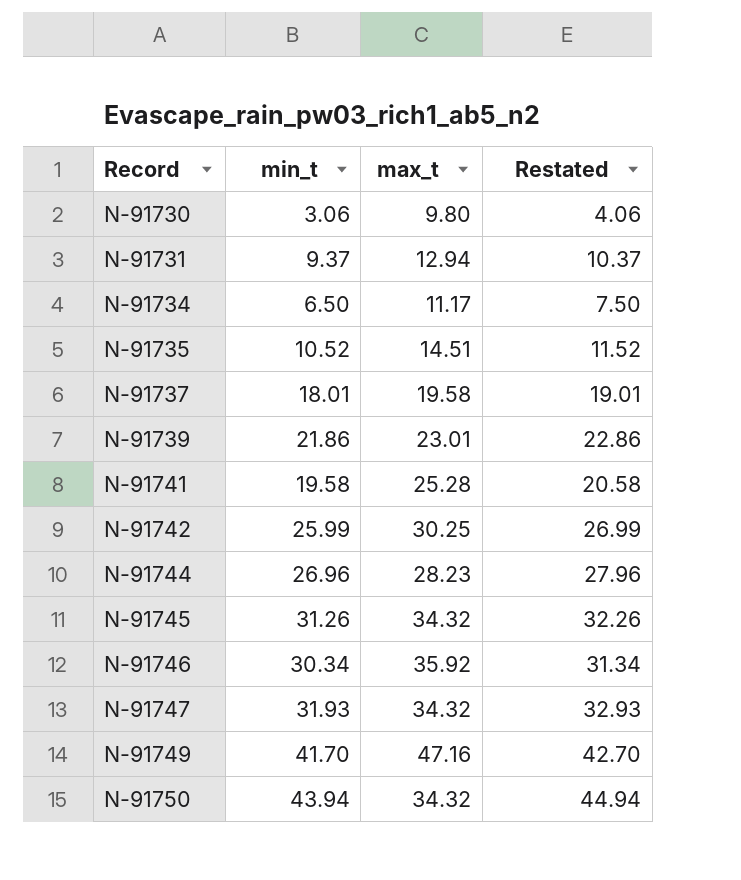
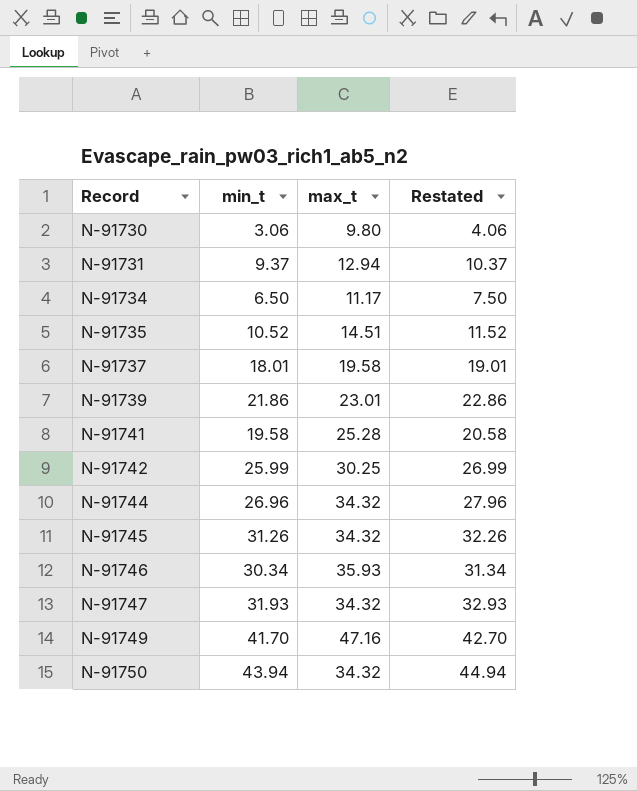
N-91744 | max_t: 28.23 -> 34.32
N-91746 | max_t: 35.92 -> 35.93

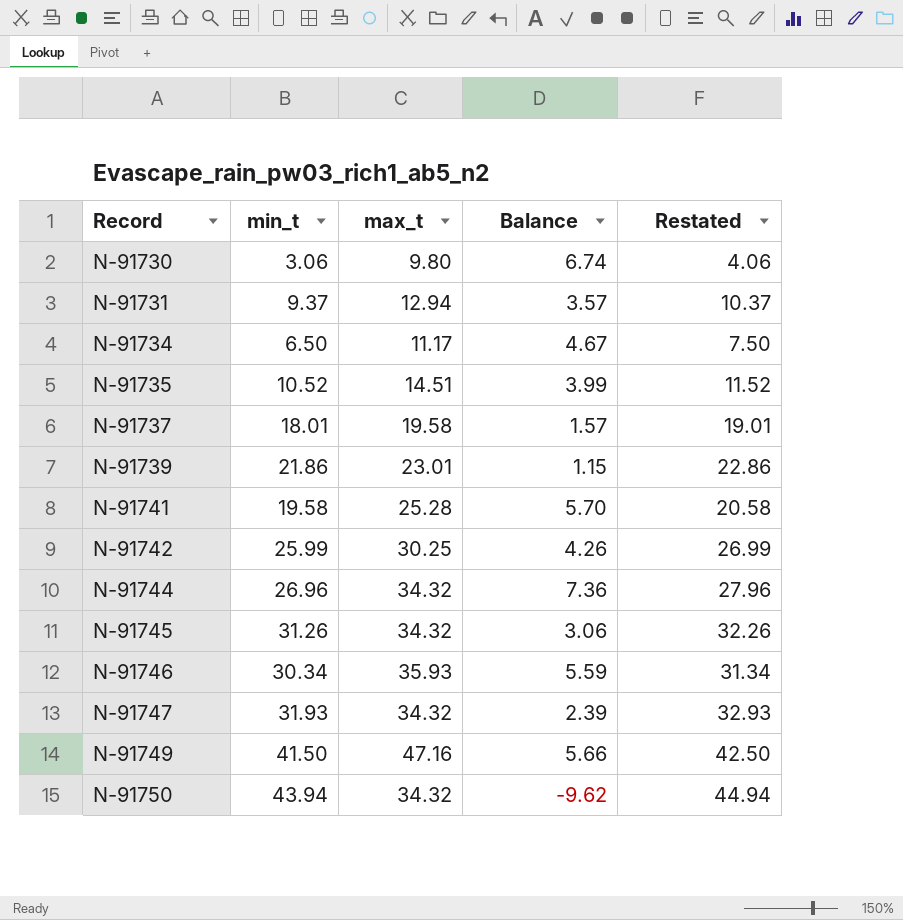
column Balance | formula: none -> [max_t] - [min_t]
N-91749 | min_t: 41.70 -> 41.50
N-91749 | Restated: 42.70 -> 42.50

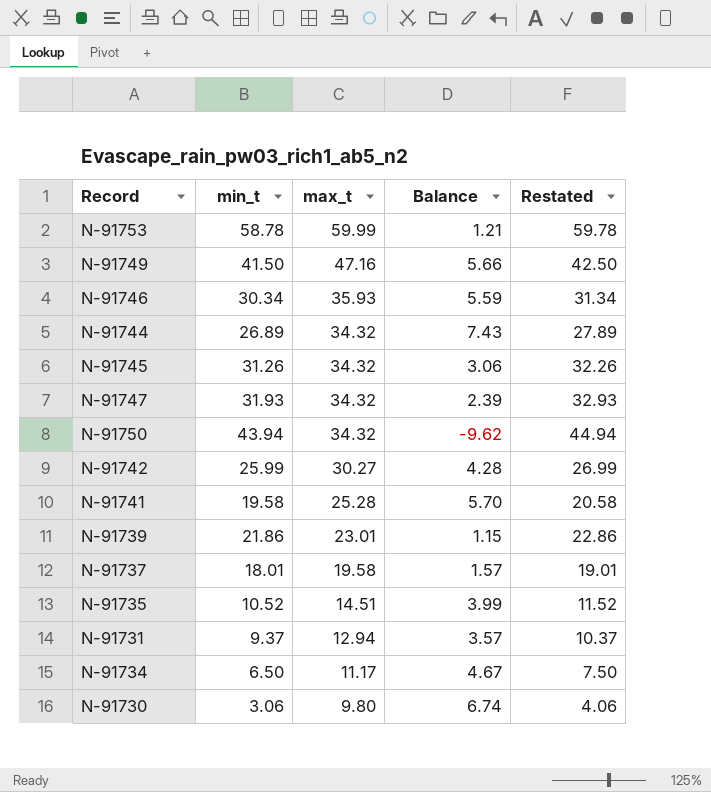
row order: Record ascending -> max_t descending
row N-91753: none -> 58.78 | 59.99 | 1.21 | 59.78
N-91744 | min_t: 26.96 -> 26.89
N-91744 | Balance: 7.36 -> 7.43
N-91744 | Restated: 27.96 -> 27.89
N-91742 | max_t: 30.25 -> 30.27
N-91742 | Balance: 4.26 -> 4.28

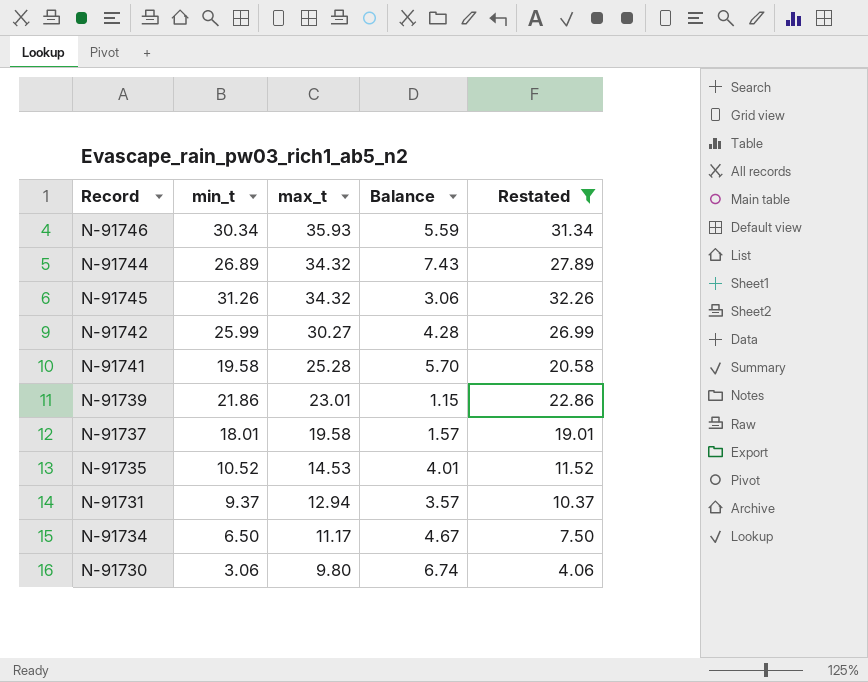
filter: none -> Restated <= 32.26
N-91735 | max_t: 14.51 -> 14.53
N-91735 | Balance: 3.99 -> 4.01

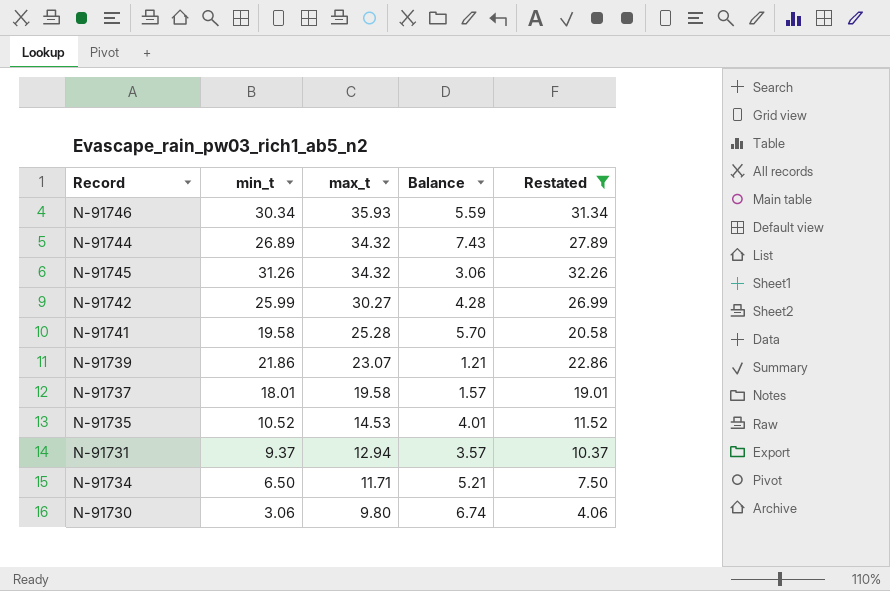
N-91739 | max_t: 23.01 -> 23.07
N-91739 | Balance: 1.15 -> 1.21
N-91734 | max_t: 11.17 -> 11.71
N-91734 | Balance: 4.67 -> 5.21

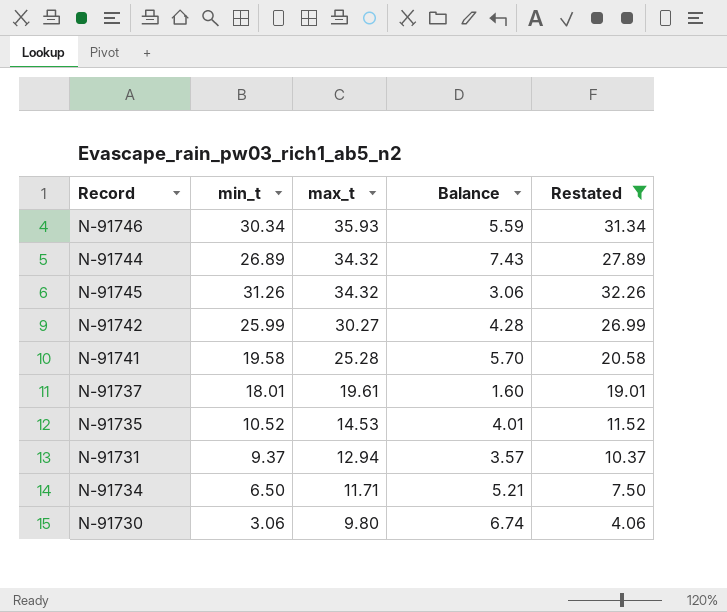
row N-91739: 21.86 | 23.07 | 1.21 | 22.86 -> none
N-91737 | max_t: 19.58 -> 19.61
N-91737 | Balance: 1.57 -> 1.60

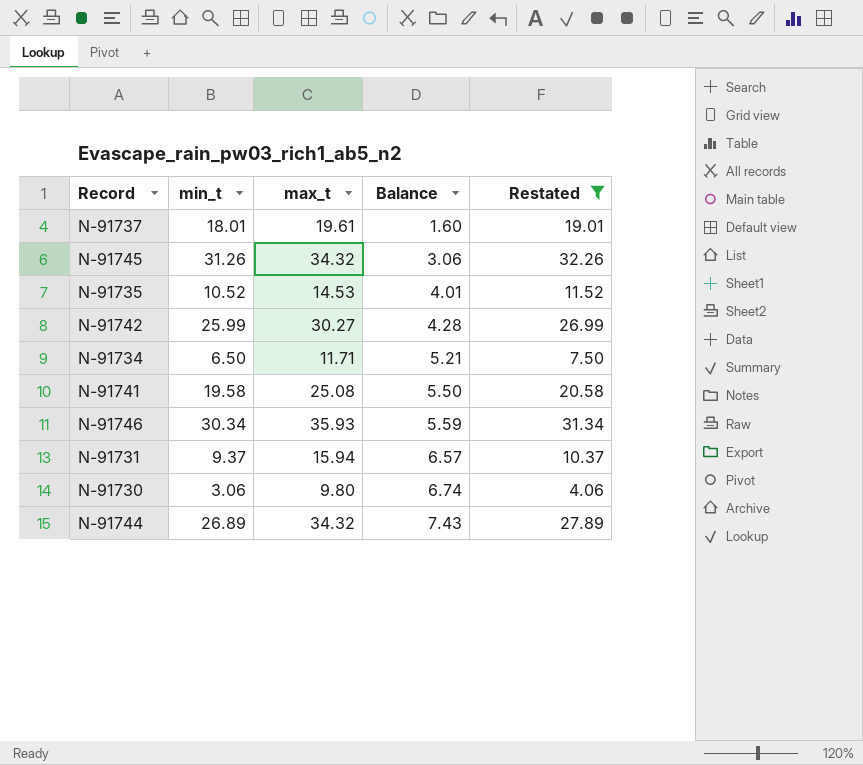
row order: max_t descending -> Balance ascending
N-91741 | max_t: 25.28 -> 25.08
N-91741 | Balance: 5.70 -> 5.50
N-91731 | max_t: 12.94 -> 15.94
N-91731 | Balance: 3.57 -> 6.57

